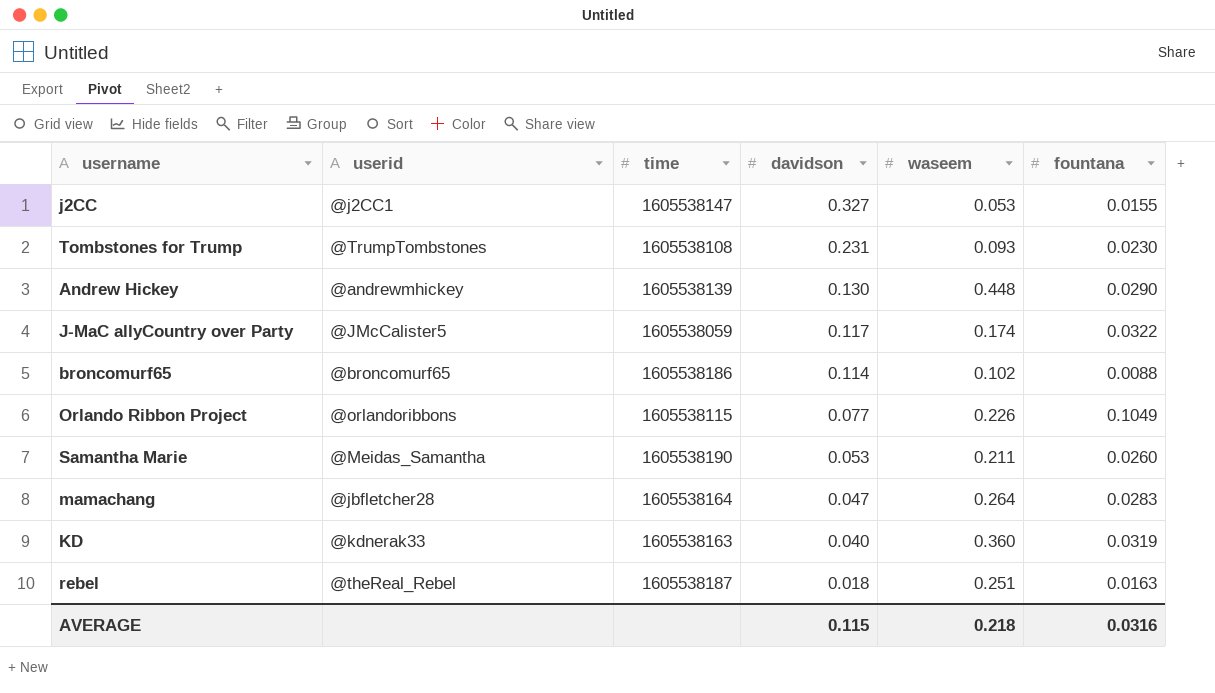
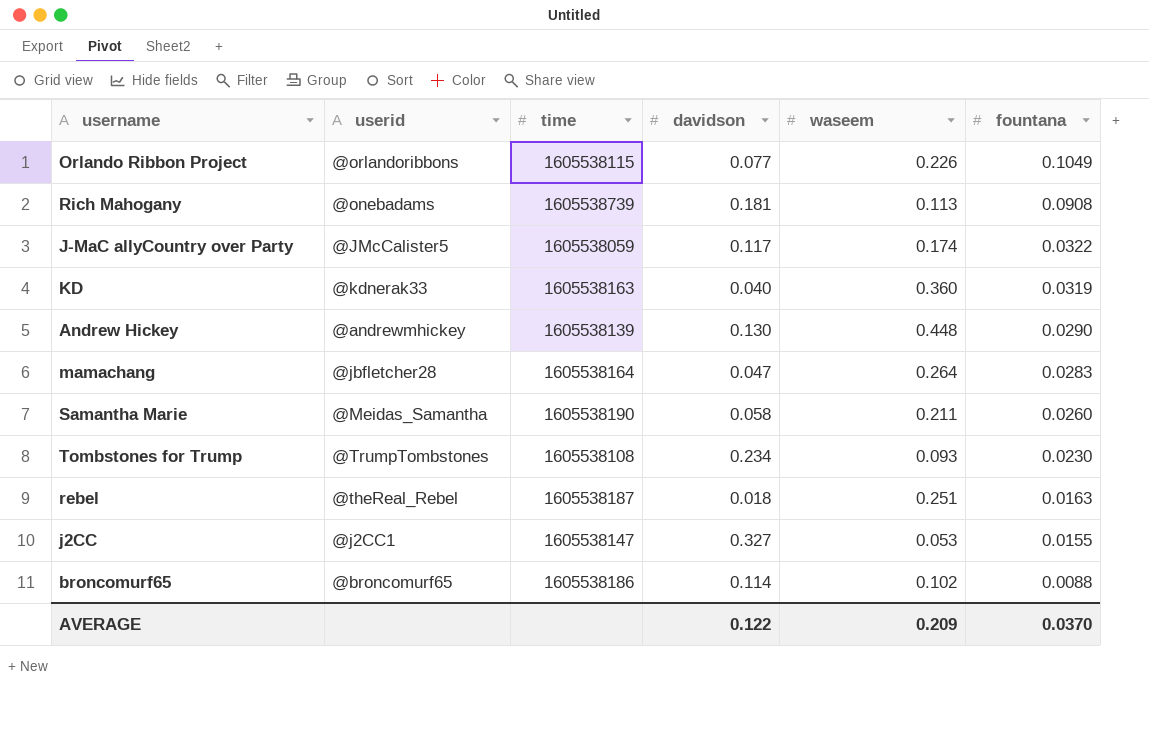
row order: davidson descending -> fountana descending
row Rich Mahogany: none -> @onebadams | 1605538739 | 0.181 | 0.113 | 0.0908
Samantha Marie | davidson: 0.053 -> 0.058
Tombstones for Trump | davidson: 0.231 -> 0.234
AVERAGE | davidson: 0.115 -> 0.122
AVERAGE | waseem: 0.218 -> 0.209
AVERAGE | fountana: 0.0316 -> 0.0370

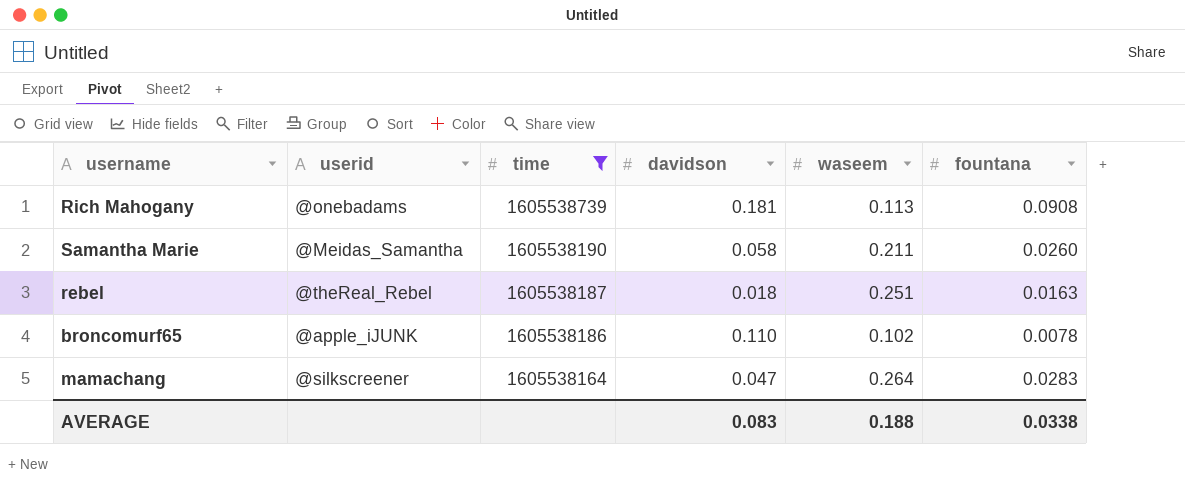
filter: none -> time >= 1605538164
row order: fountana descending -> time descending
broncomurf65 | userid: @broncomurf65 -> @apple_iJUNK
broncomurf65 | davidson: 0.114 -> 0.110
broncomurf65 | fountana: 0.0088 -> 0.0078
mamachang | userid: @jbfletcher28 -> @silkscreener
AVERAGE | davidson: 0.122 -> 0.083
AVERAGE | waseem: 0.209 -> 0.188
AVERAGE | fountana: 0.0370 -> 0.0338

